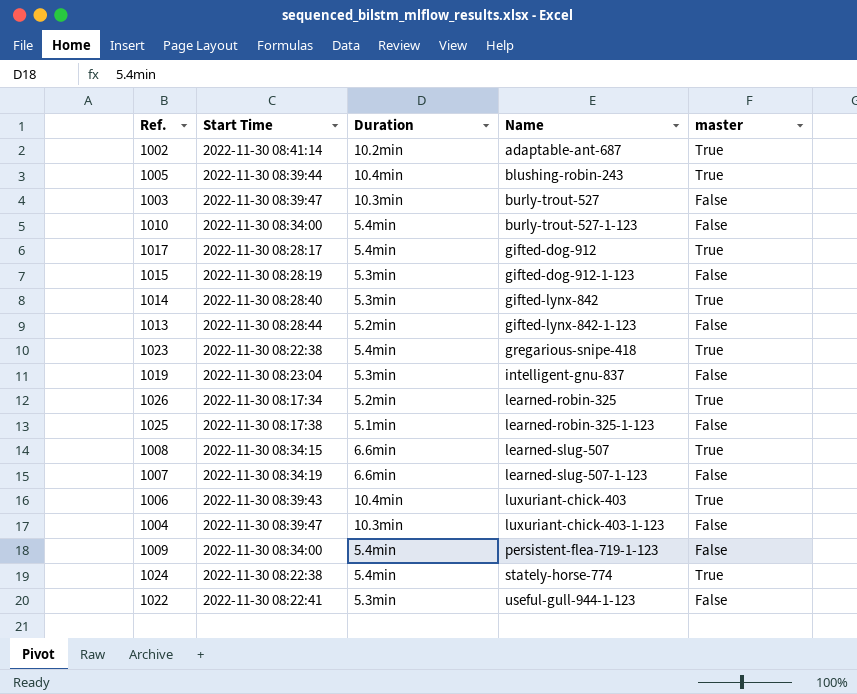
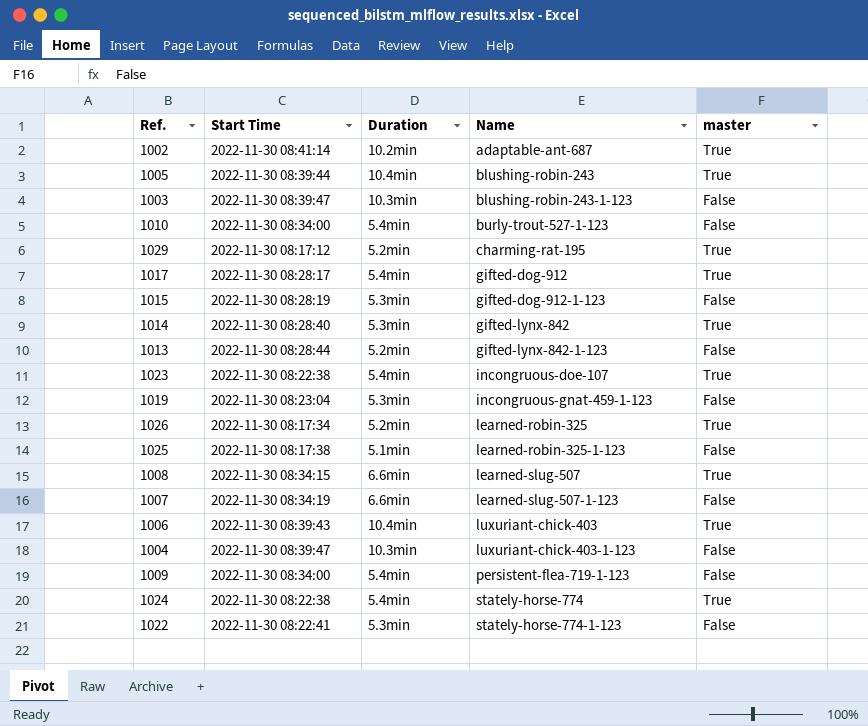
1003 | Name: burly-trout-527 -> blushing-robin-243-1-123
row 1029: none -> 2022-11-30 08:17:12 | 5.2min | charming-rat-195 | True
1023 | Name: gregarious-snipe-418 -> incongruous-doe-107
1019 | Name: intelligent-gnu-837 -> incongruous-gnat-459-1-123
1022 | Name: useful-gull-944-1-123 -> stately-horse-774-1-123

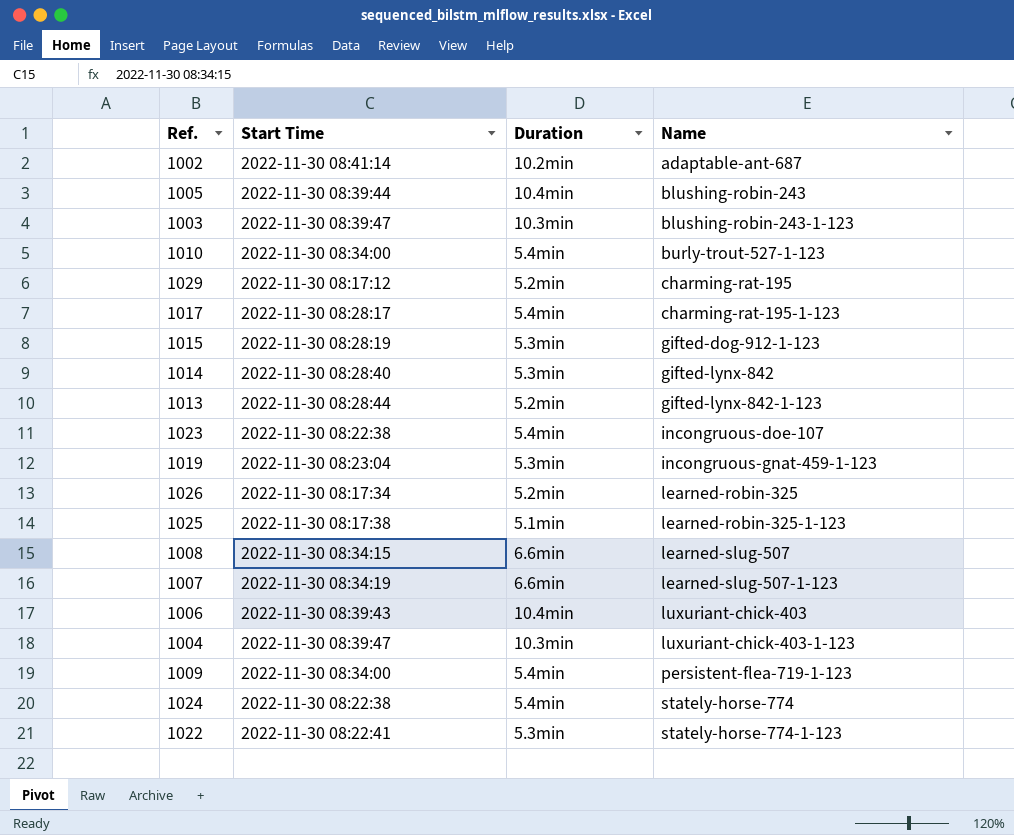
column master | position: 5 -> none
1017 | Name: gifted-dog-912 -> charming-rat-195-1-123

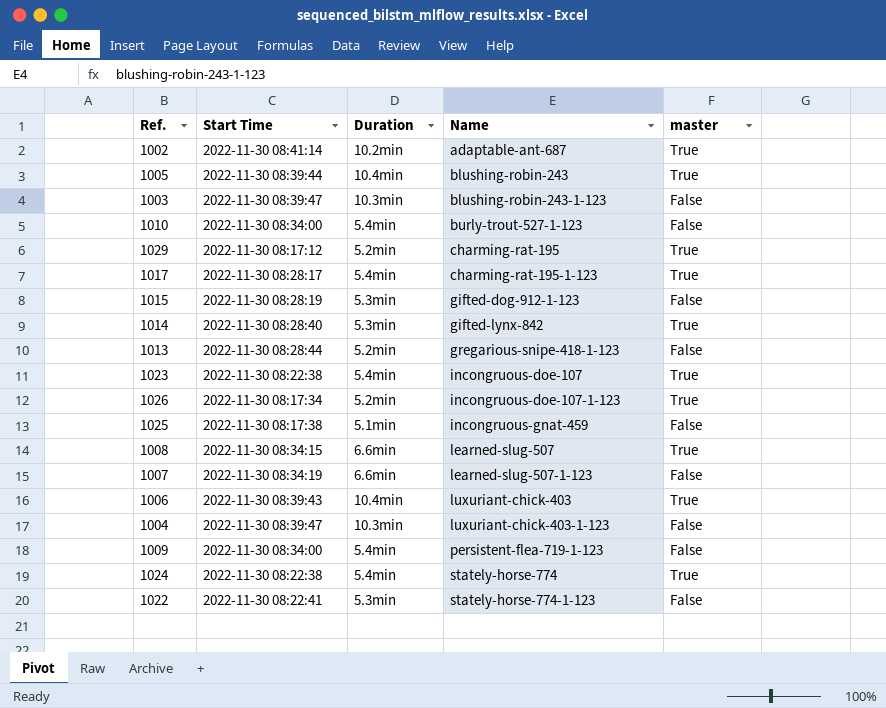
column master | position: none -> 5
row 1019: 2022-11-30 08:23:04 | 5.3min | incongruous-gnat-459-1-123 -> none
1013 | Name: gifted-lynx-842-1-123 -> gregarious-snipe-418-1-123
1026 | Name: learned-robin-325 -> incongruous-doe-107-1-123
1025 | Name: learned-robin-325-1-123 -> incongruous-gnat-459

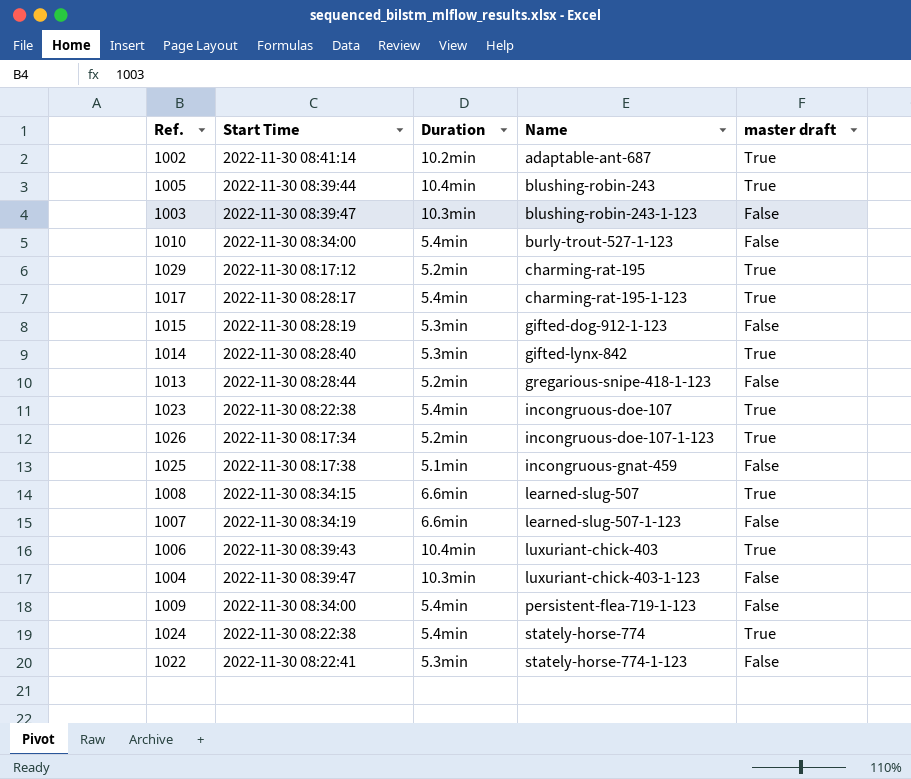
column name: master -> master draft

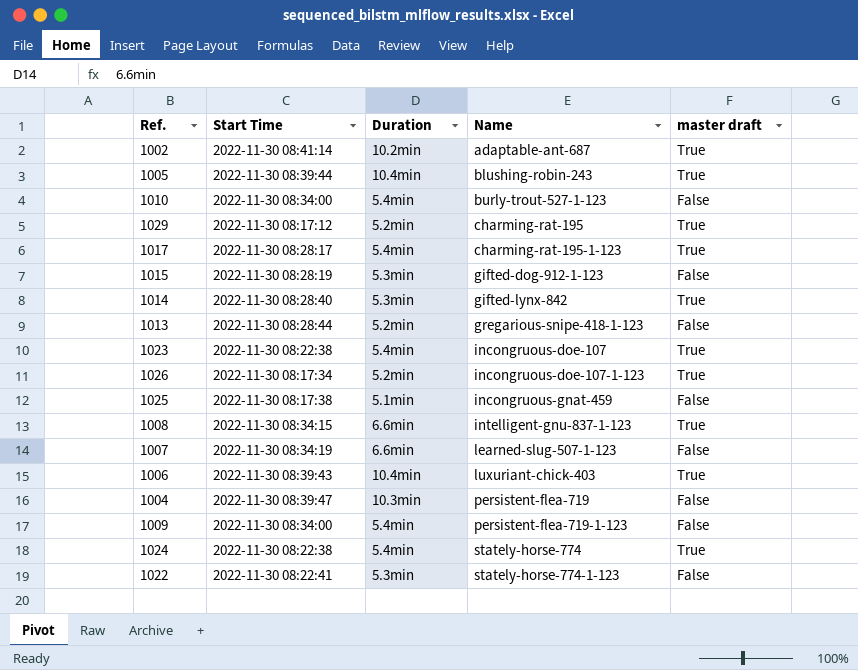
row 1003: 2022-11-30 08:39:47 | 10.3min | blushing-robin-243-1-123 | False -> none
1008 | Name: learned-slug-507 -> intelligent-gnu-837-1-123
1004 | Name: luxuriant-chick-403-1-123 -> persistent-flea-719

